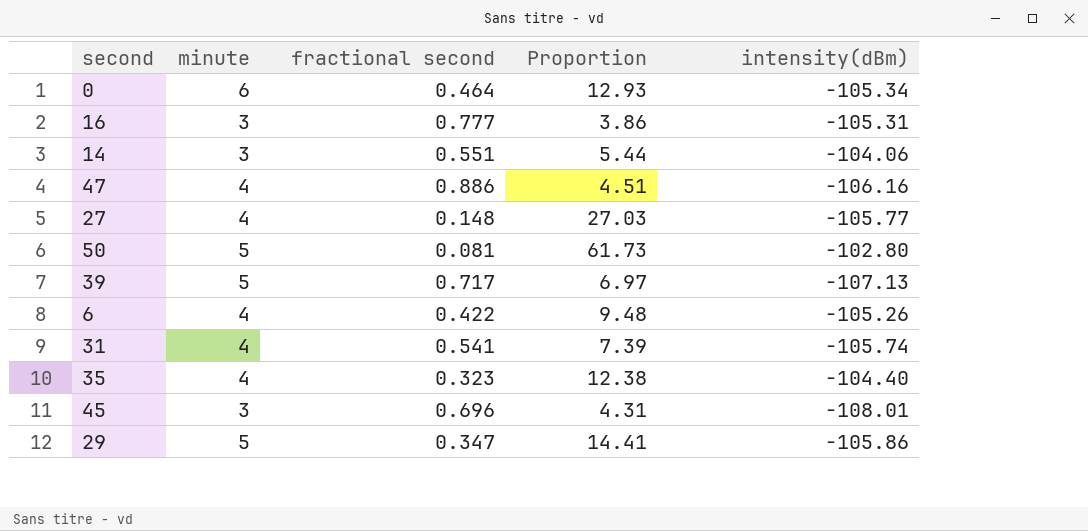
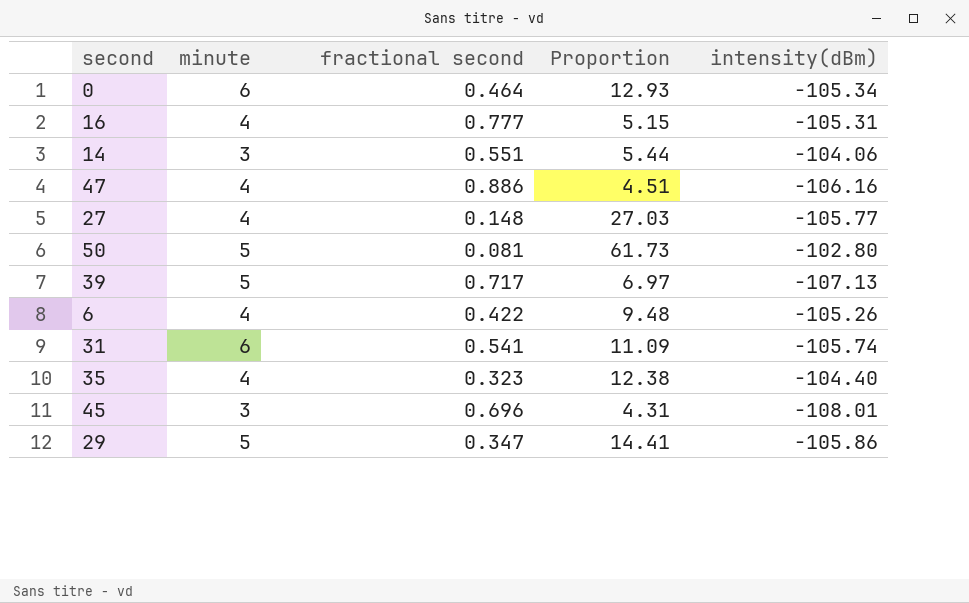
16 | minute: 3 -> 4
16 | Proportion: 3.86 -> 5.15
31 | minute: 4 -> 6
31 | Proportion: 7.39 -> 11.09

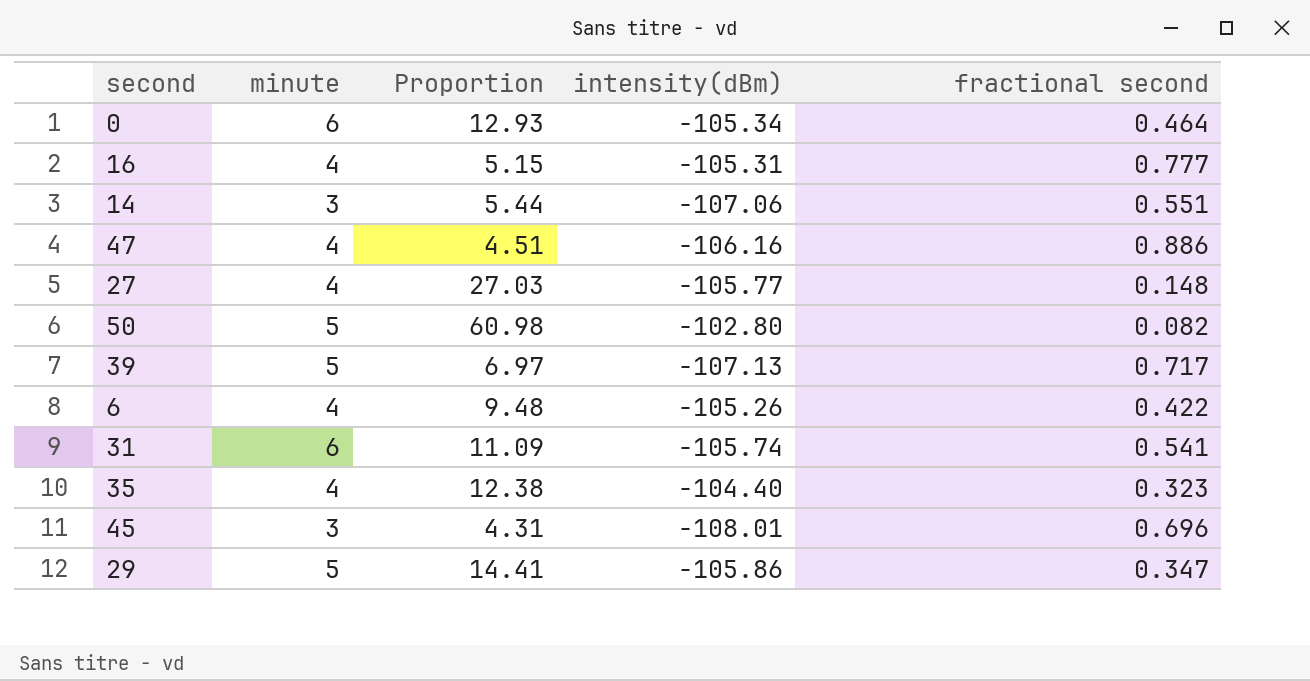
column fractional second | position: 3 -> 5
14 | intensity(dBm): -104.06 -> -107.06
50 | Proportion: 61.73 -> 60.98
50 | fractional second: 0.081 -> 0.082

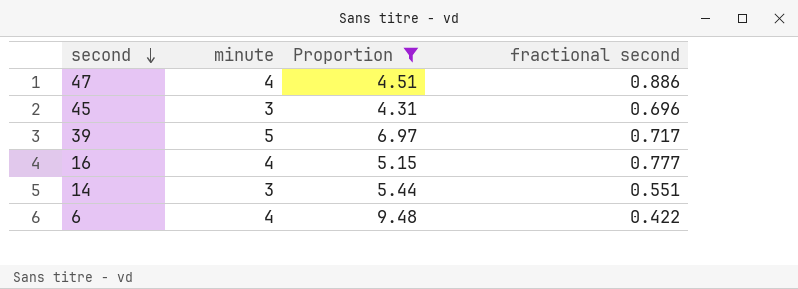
filter: none -> Proportion <= 9.48
row order: none -> second descending
column intensity(dBm) | position: 4 -> none

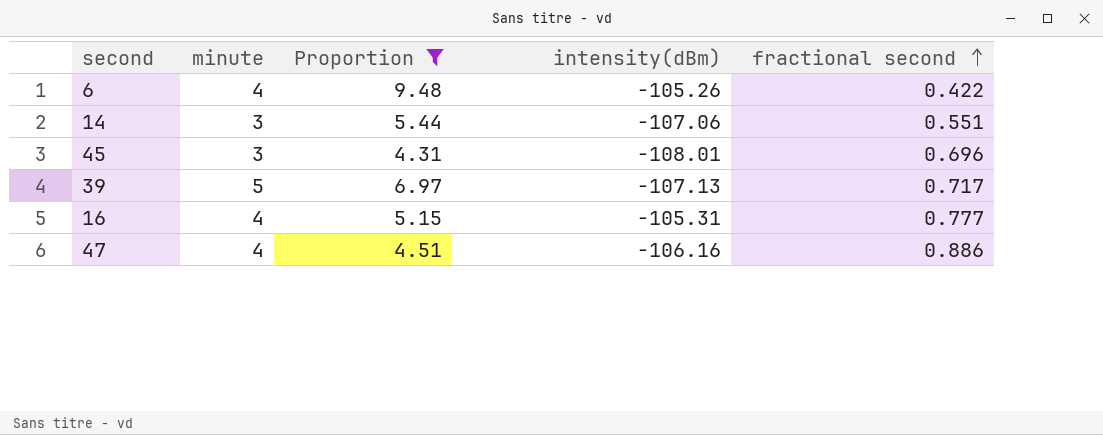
row order: second descending -> fractional second ascending
column intensity(dBm) | position: none -> 4

